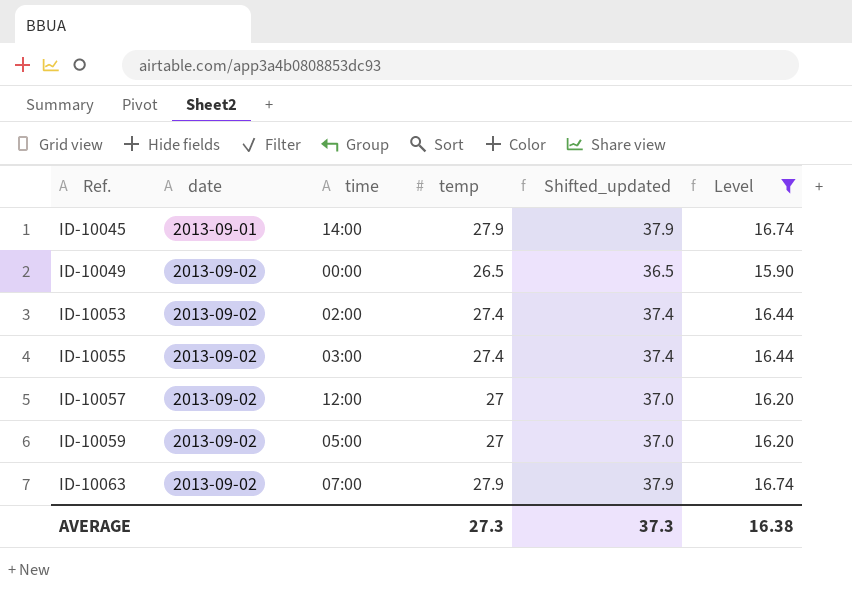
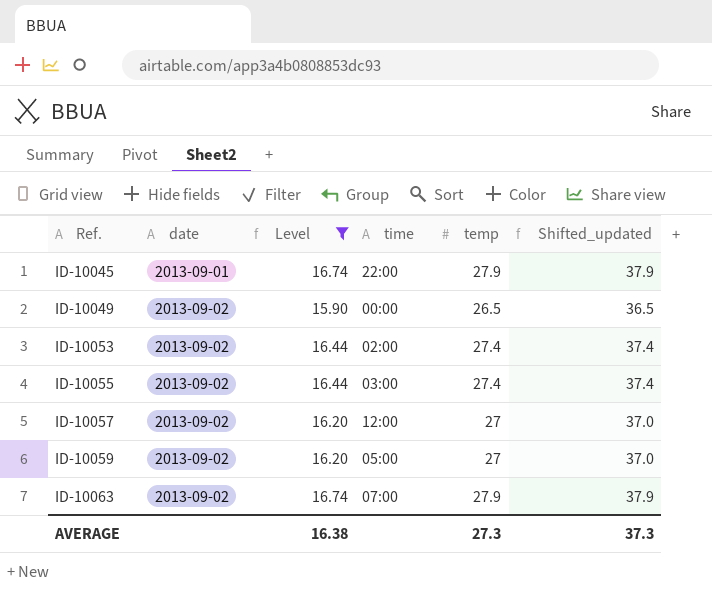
column Level | position: 6 -> 3
ID-10045 | time: 14:00 -> 22:00

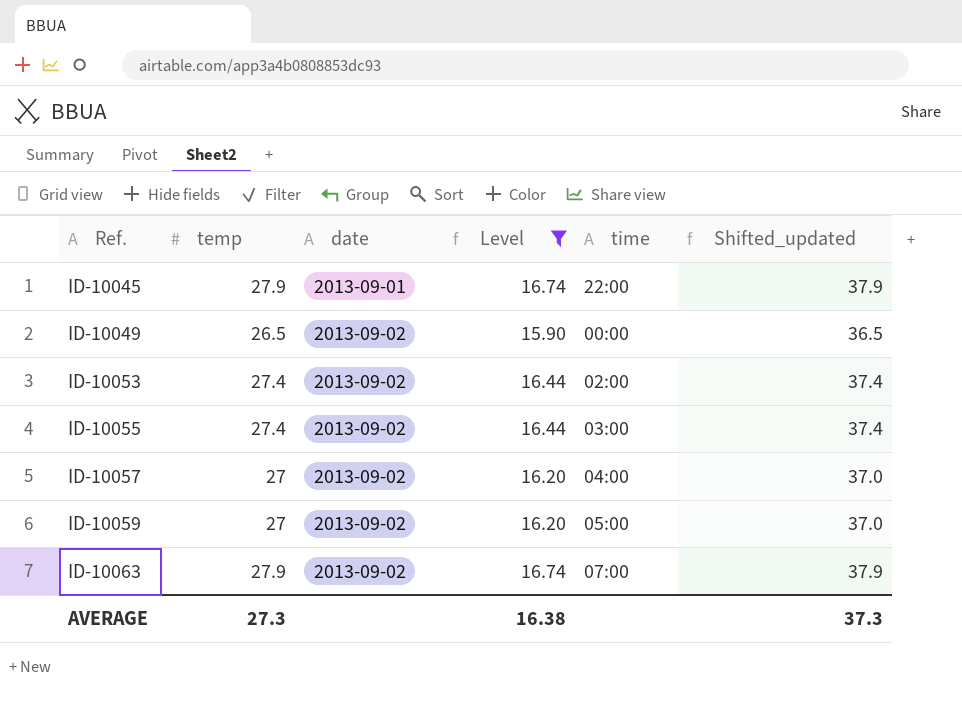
column temp | position: 5 -> 2
ID-10057 | time: 12:00 -> 04:00

